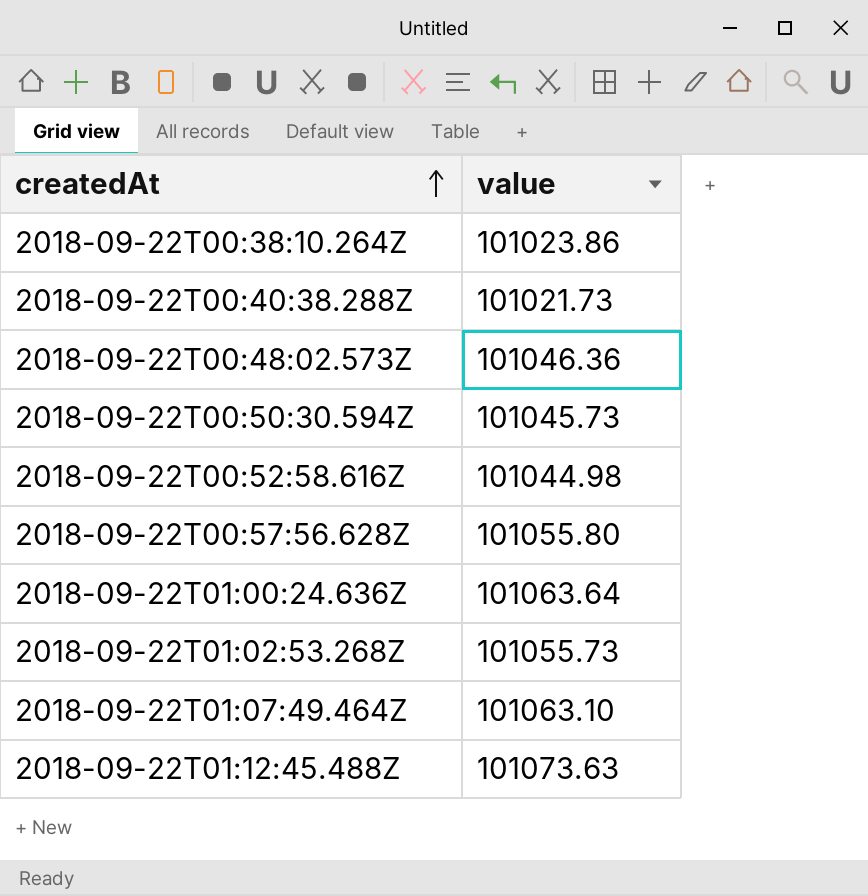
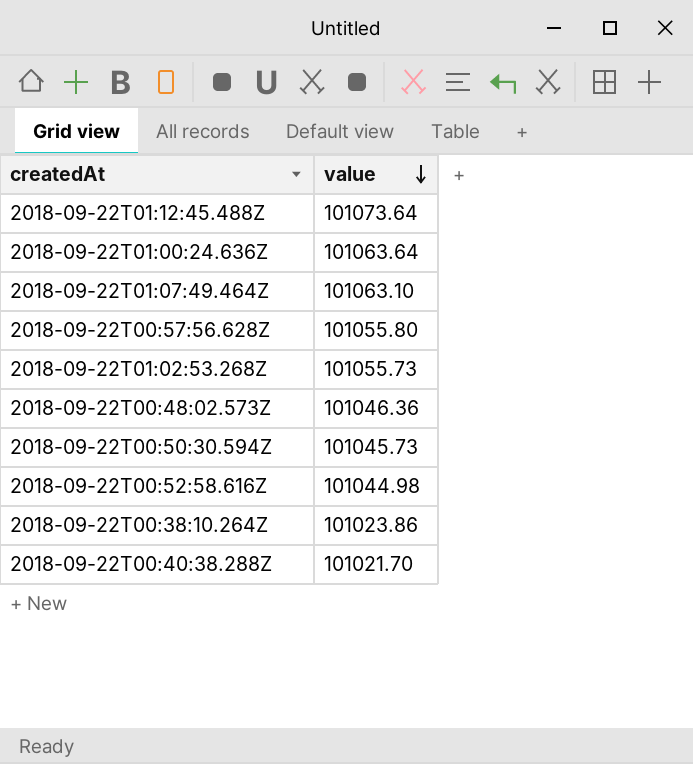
row order: createdAt ascending -> value descending
2018-09-22T01:12:45.488Z | value: 101073.63 -> 101073.64
2018-09-22T00:40:38.288Z | value: 101021.73 -> 101021.70

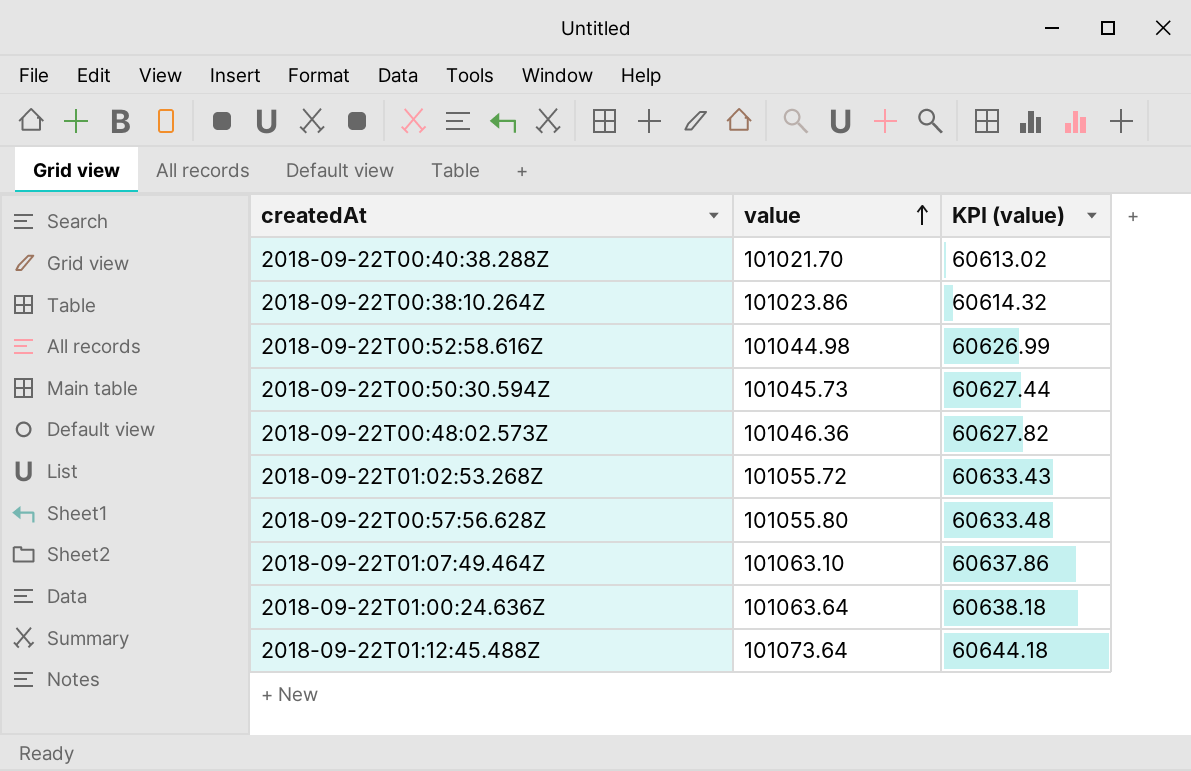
row order: value descending -> value ascending
column KPI (value) | formula: none -> [value] * 0.6
2018-09-22T01:02:53.268Z | value: 101055.73 -> 101055.72

